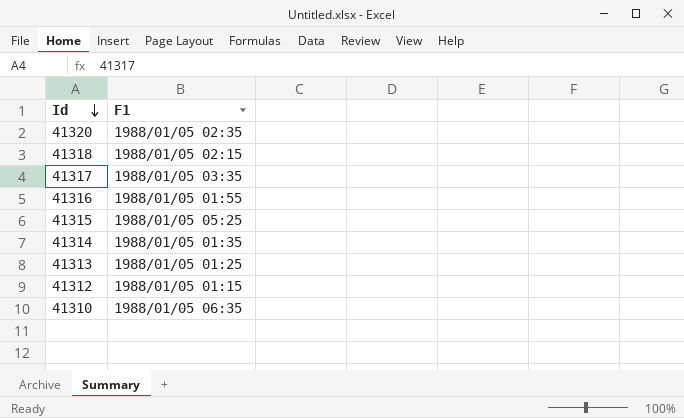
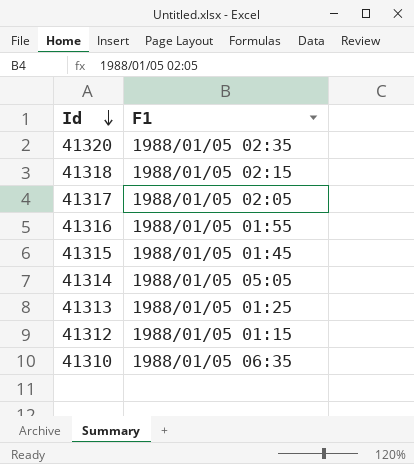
41317 | F1: 1988/01/05 03:35 -> 1988/01/05 02:05
41315 | F1: 1988/01/05 05:25 -> 1988/01/05 01:45
41314 | F1: 1988/01/05 01:35 -> 1988/01/05 05:05

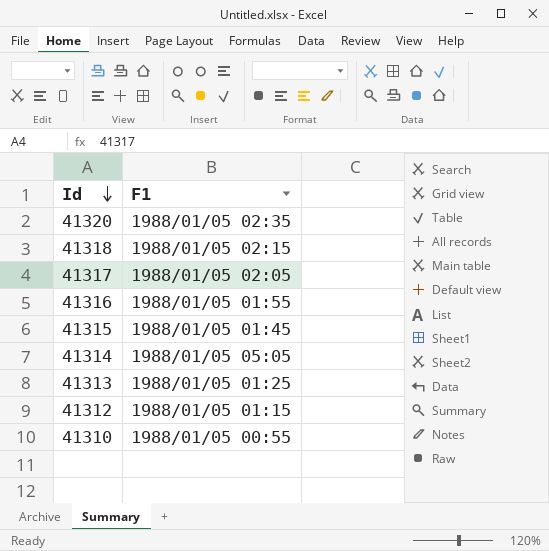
41310 | F1: 1988/01/05 06:35 -> 1988/01/05 00:55

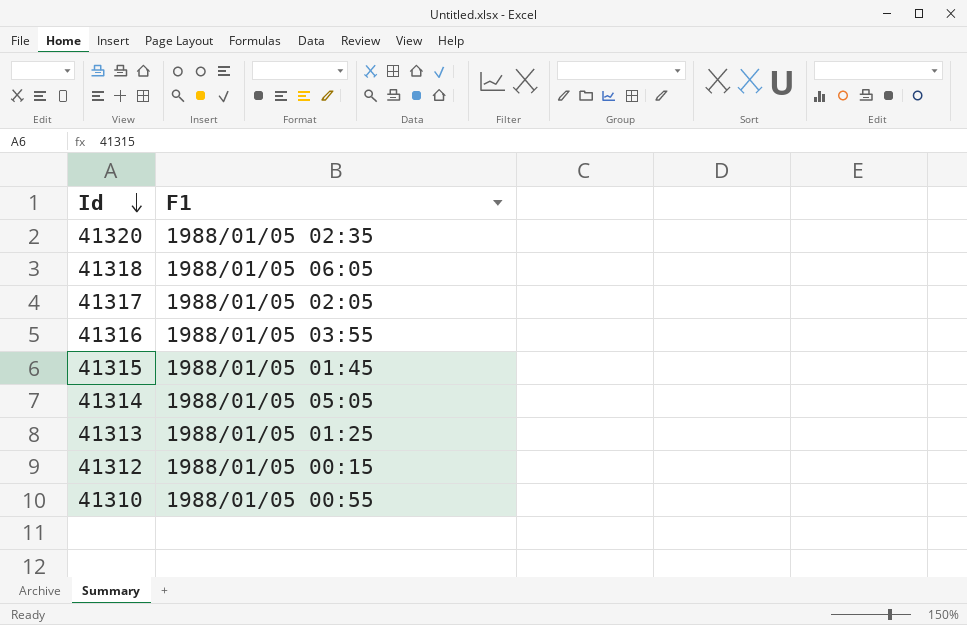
41318 | F1: 1988/01/05 02:15 -> 1988/01/05 06:05
41316 | F1: 1988/01/05 01:55 -> 1988/01/05 03:55
41312 | F1: 1988/01/05 01:15 -> 1988/01/05 00:15

